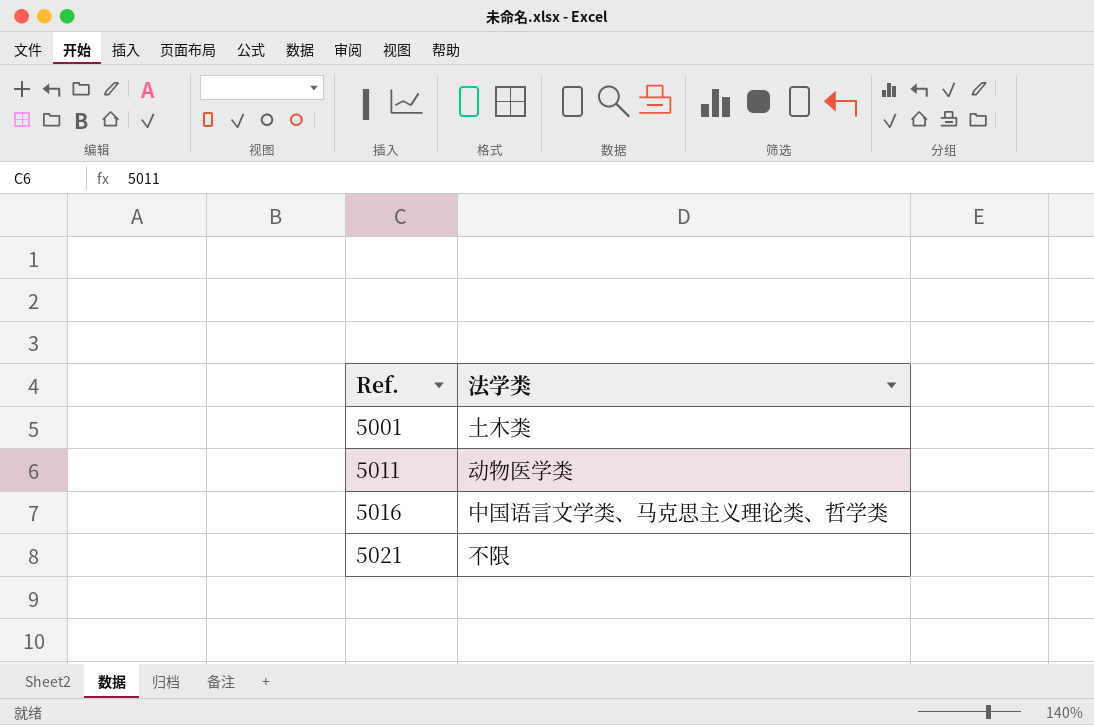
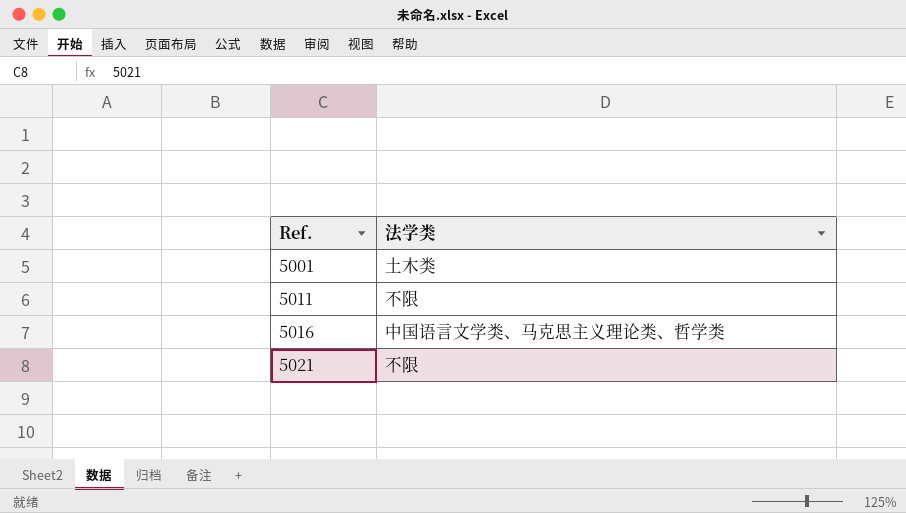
5011 | 法学类: 动物医学类 -> 不限

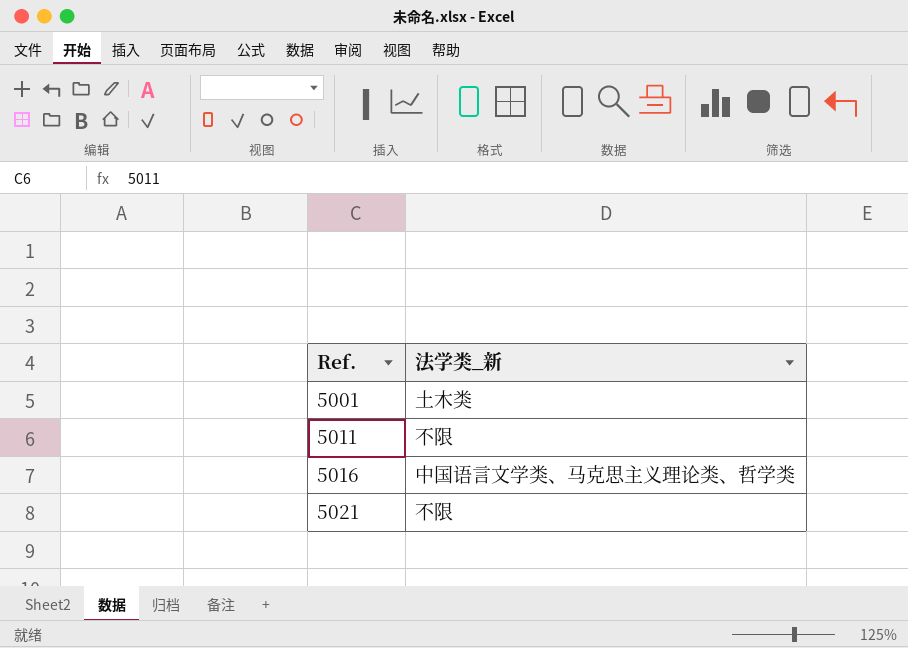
column name: 法学类 -> 法学类_新

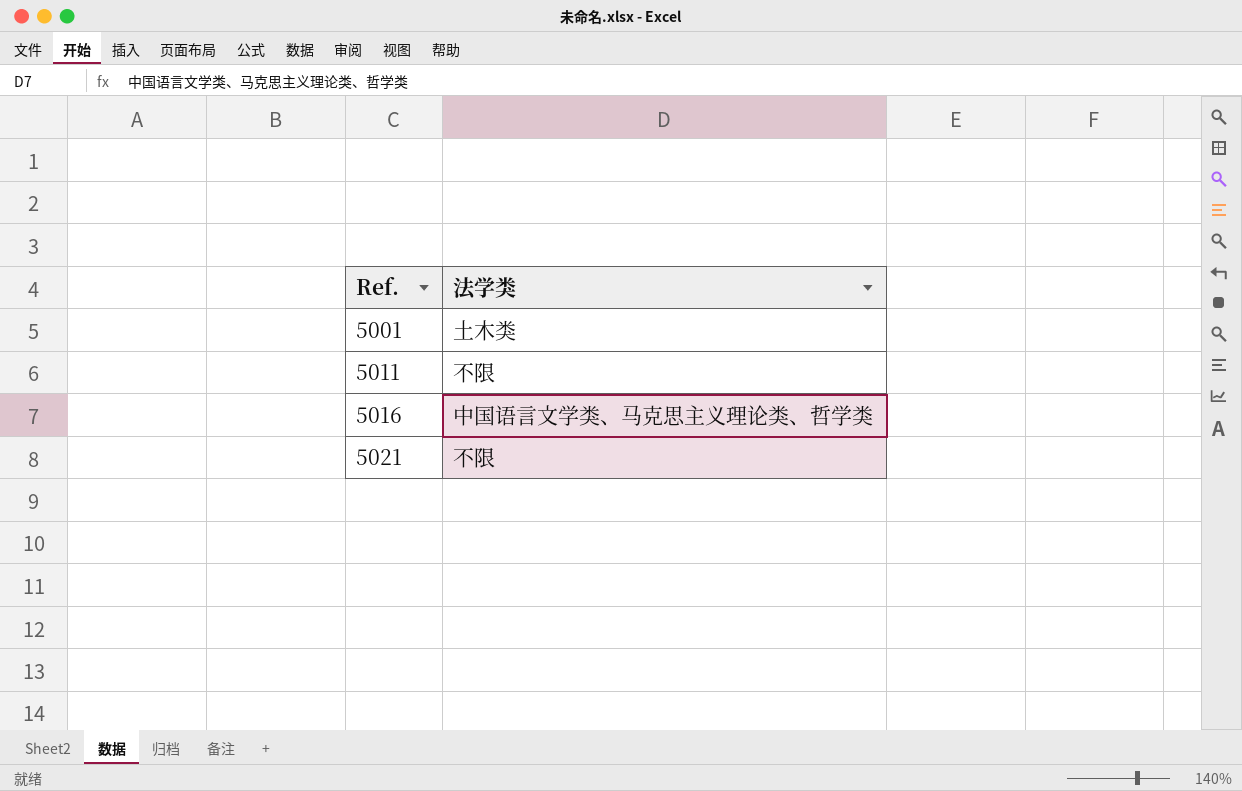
column name: 法学类_新 -> 法学类

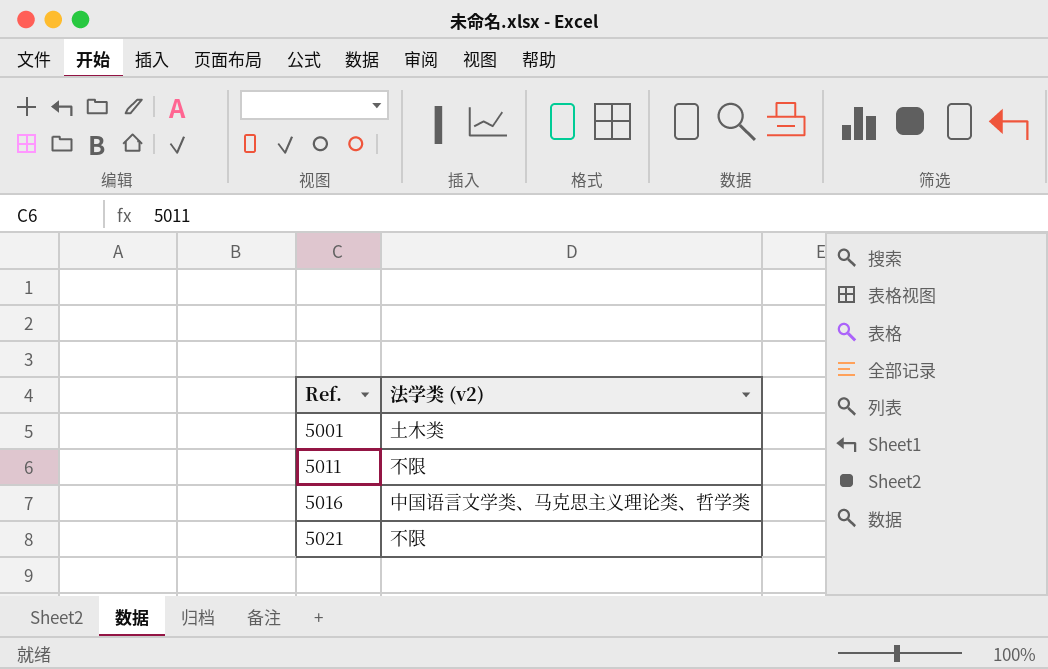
column name: 法学类 -> 法学类 (v2)

